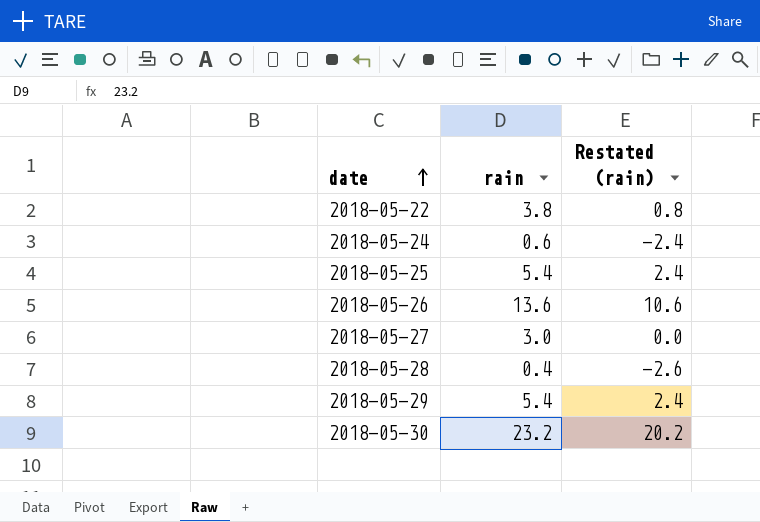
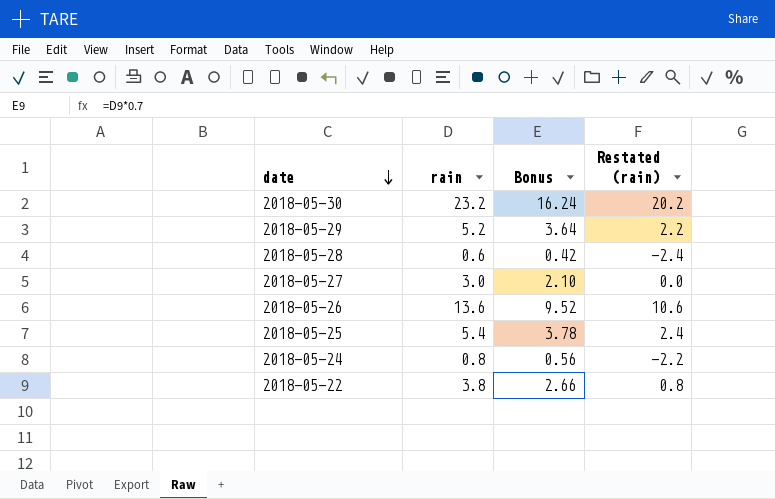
row order: date ascending -> date descending
column Bonus | formula: none -> [rain] * 0.7
2018-05-29 | rain: 5.4 -> 5.2
2018-05-29 | Restated (rain): 2.4 -> 2.2
2018-05-28 | rain: 0.4 -> 0.6
2018-05-28 | Restated (rain): -2.6 -> -2.4
2018-05-24 | rain: 0.6 -> 0.8
2018-05-24 | Restated (rain): -2.4 -> -2.2

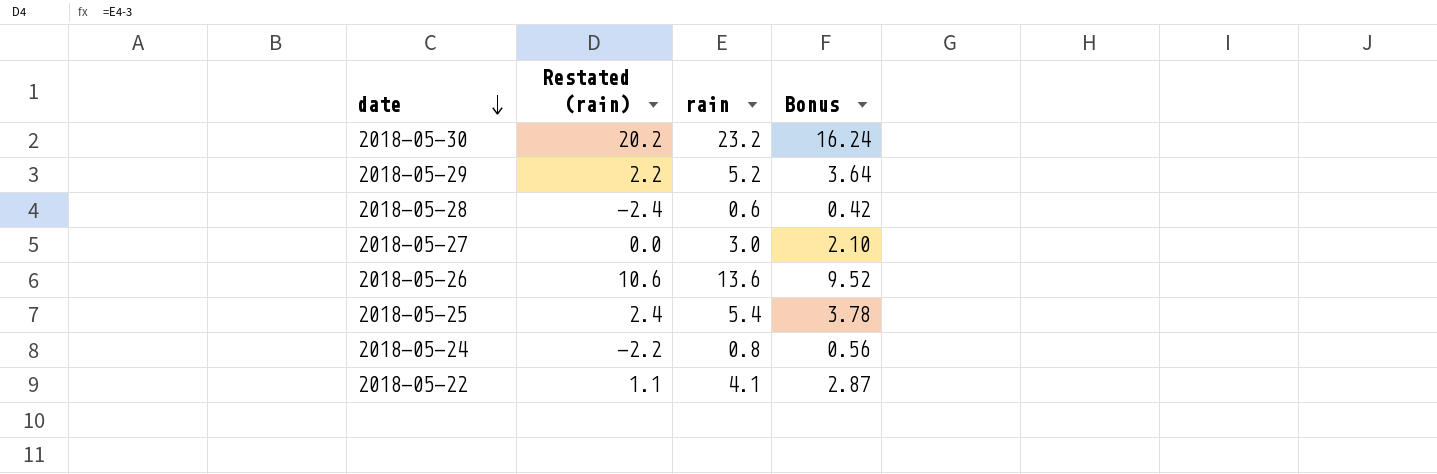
column Restated (rain) | position: 4 -> 2
2018-05-22 | Restated (rain): 0.8 -> 1.1
2018-05-22 | rain: 3.8 -> 4.1
2018-05-22 | Bonus: 2.66 -> 2.87

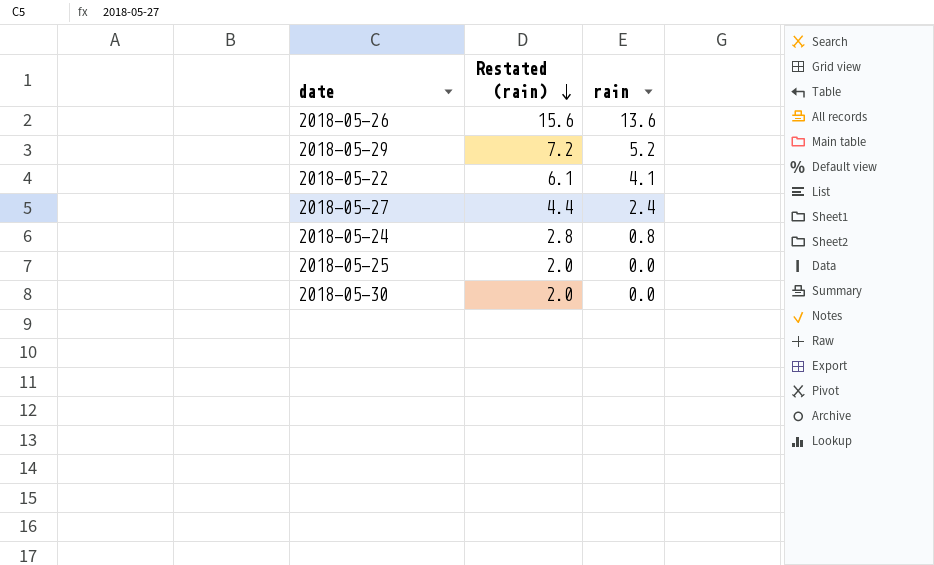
row order: date descending -> Restated (rain) descending
column Bonus | formula: [rain] * 0.7 -> none
column Restated (rain) | formula: [rain] - 3 -> [rain] + 2
row 2018-05-28: -2.4 | 0.6 | 0.42 -> none
2018-05-27 | rain: 3.0 -> 2.4
2018-05-25 | rain: 5.4 -> 0.0
2018-05-30 | rain: 23.2 -> 0.0

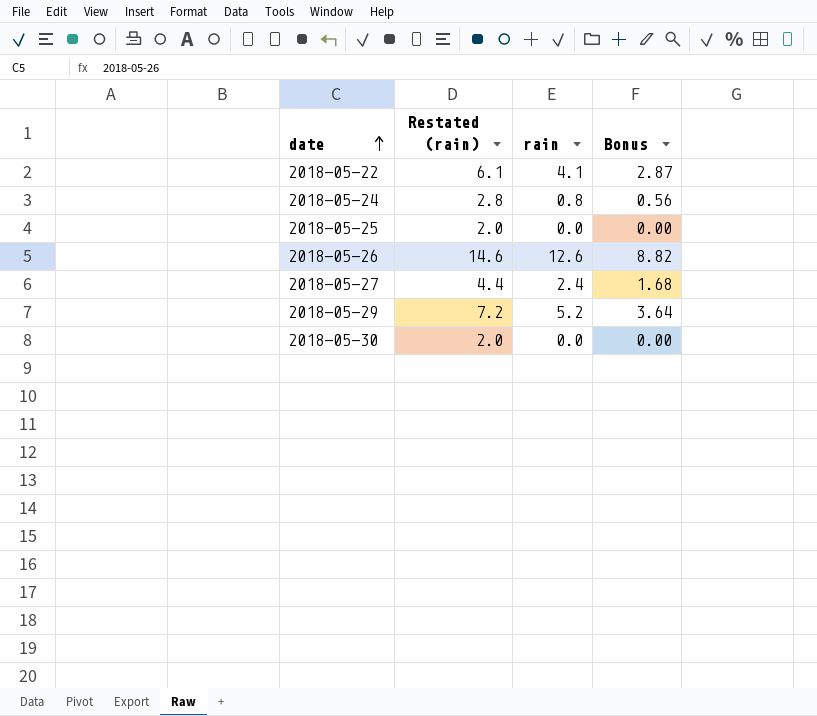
row order: Restated (rain) descending -> date ascending
column Bonus | formula: none -> [rain] * 0.7
2018-05-26 | Restated (rain): 15.6 -> 14.6
2018-05-26 | rain: 13.6 -> 12.6

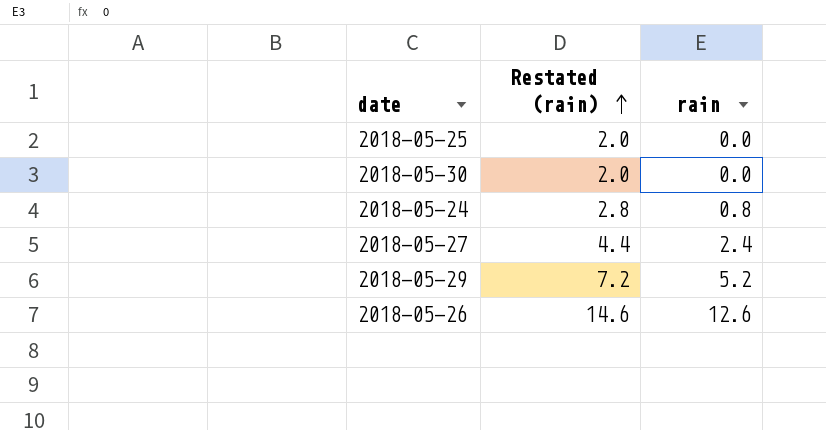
row order: date ascending -> Restated (rain) ascending
column Bonus | formula: [rain] * 0.7 -> none
row 2018-05-22: 6.1 | 4.1 | 2.87 -> none

